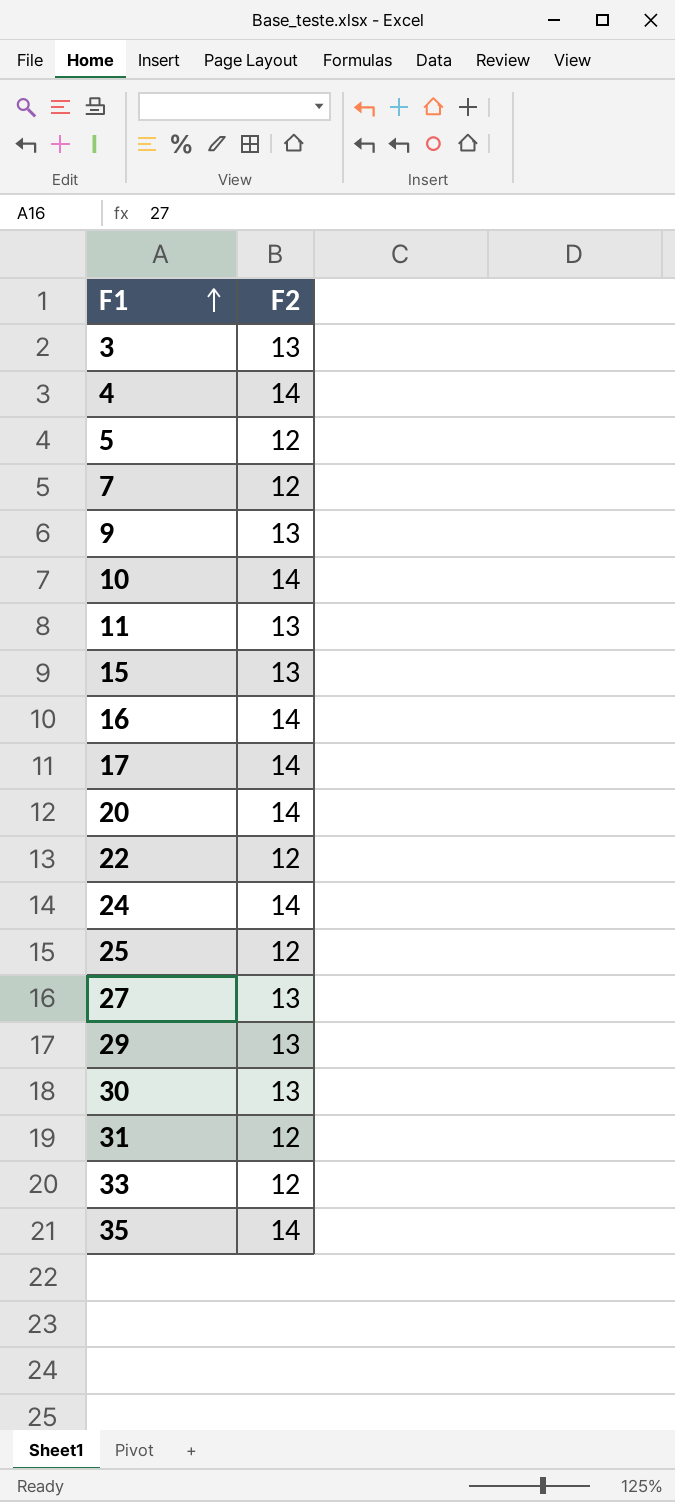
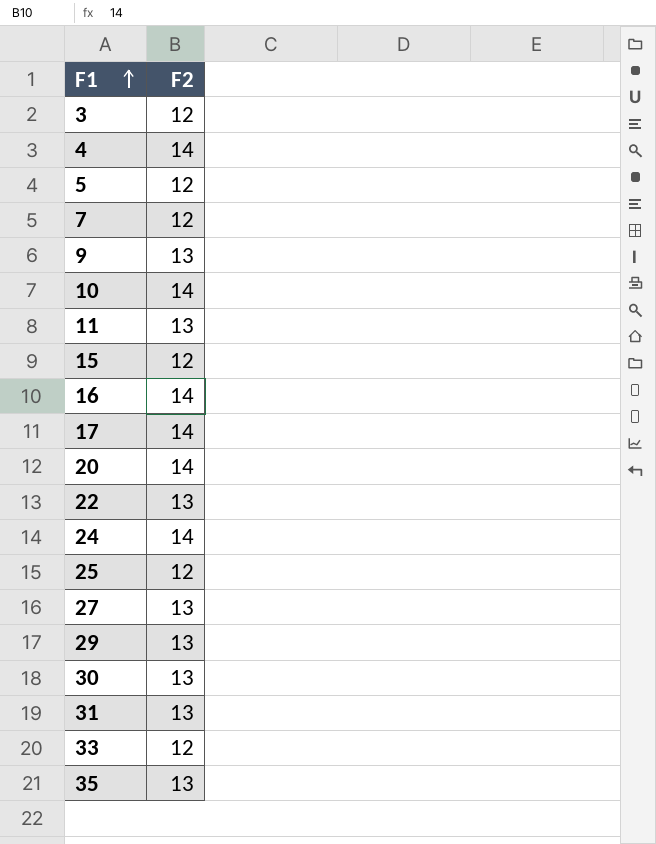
3 | F2: 13 -> 12
15 | F2: 13 -> 12
22 | F2: 12 -> 13
31 | F2: 12 -> 13
35 | F2: 14 -> 13

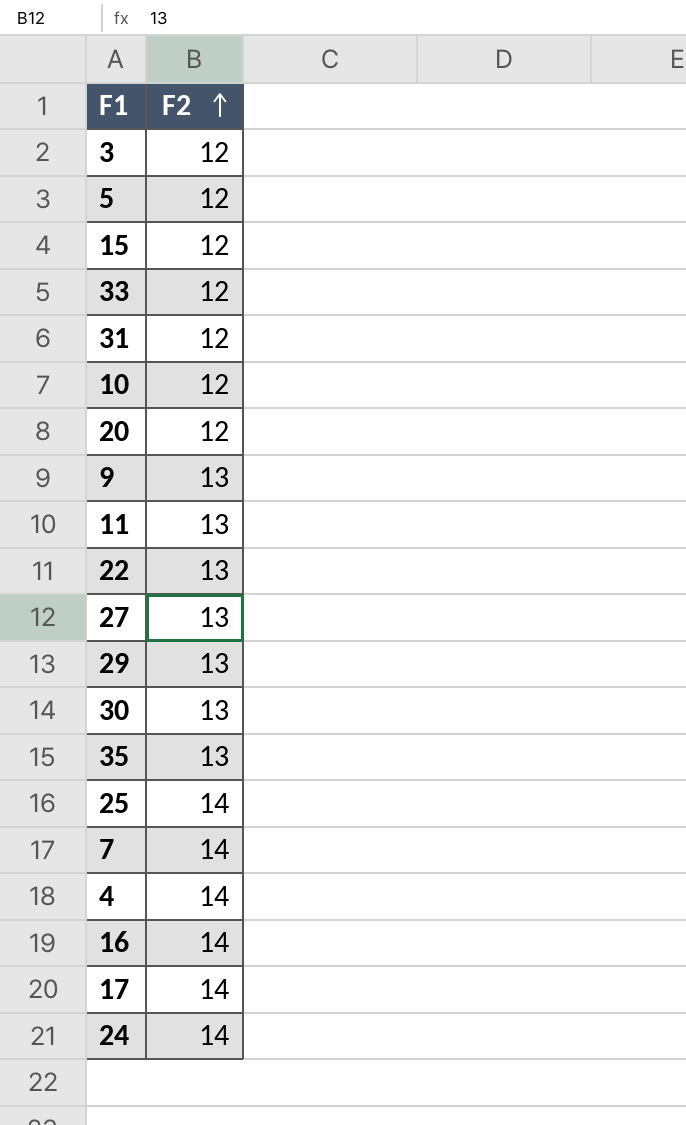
row order: F1 ascending -> F2 ascending
31 | F2: 13 -> 12
10 | F2: 14 -> 12
20 | F2: 14 -> 12
25 | F2: 12 -> 14
7 | F2: 12 -> 14

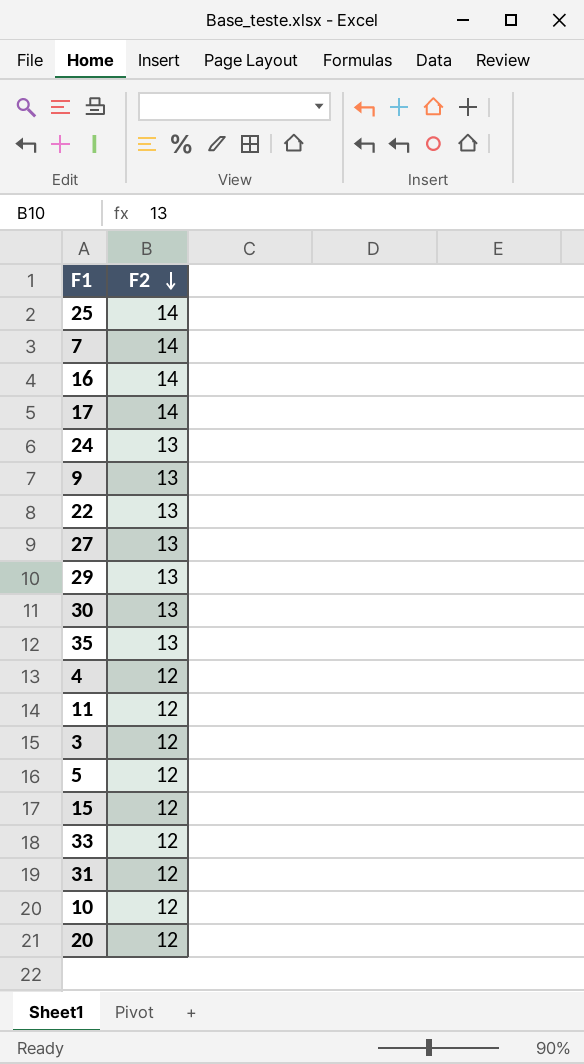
row order: F2 ascending -> F2 descending
24 | F2: 14 -> 13
4 | F2: 14 -> 12
11 | F2: 13 -> 12

